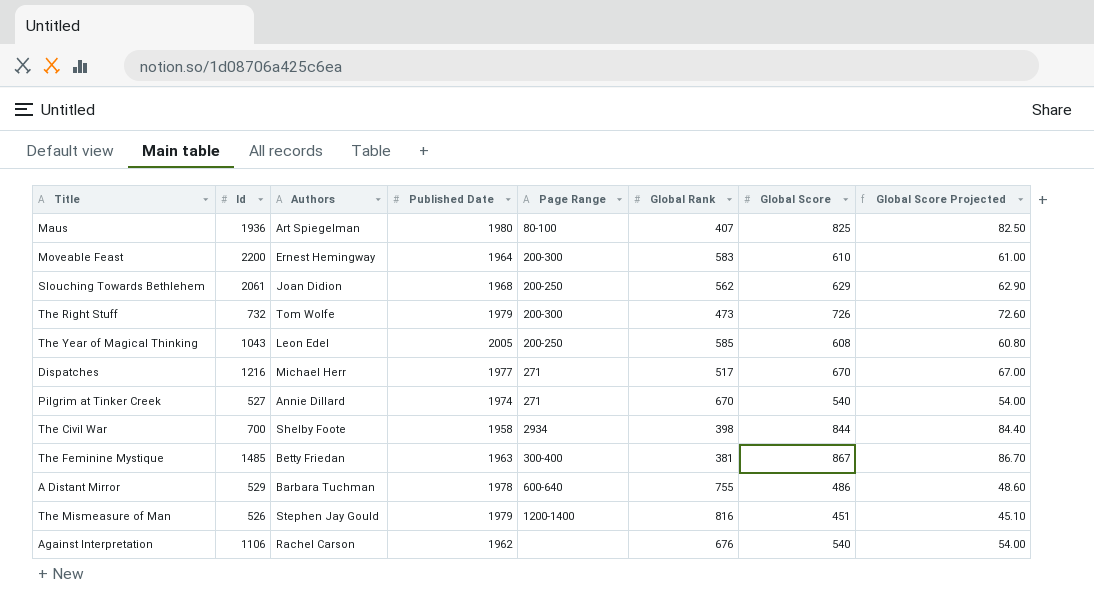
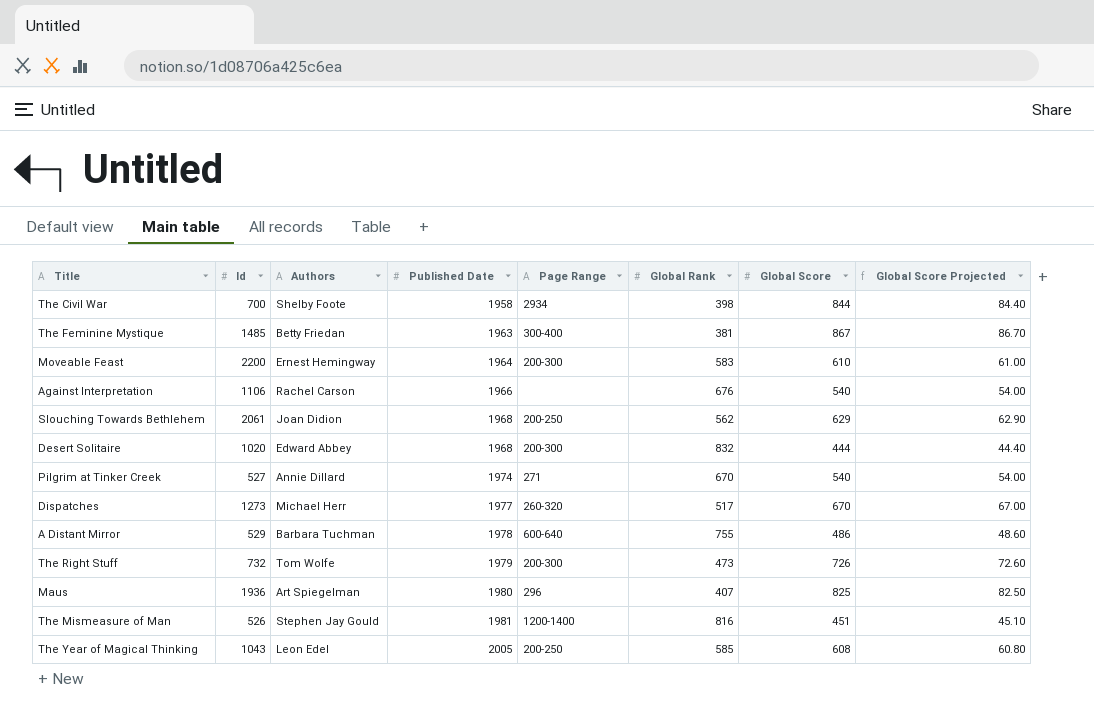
row order: none -> Published Date ascending
Against Interpretation | Published Date: 1962 -> 1966
row Desert Solitaire: none -> 1020 | Edward Abbey | 1968 | 200-300 | 832 | 444 | 44.40
Dispatches | Id: 1216 -> 1273
Dispatches | Page Range: 271 -> 260-320
Maus | Page Range: 80-100 -> 296
The Mismeasure of Man | Published Date: 1979 -> 1981

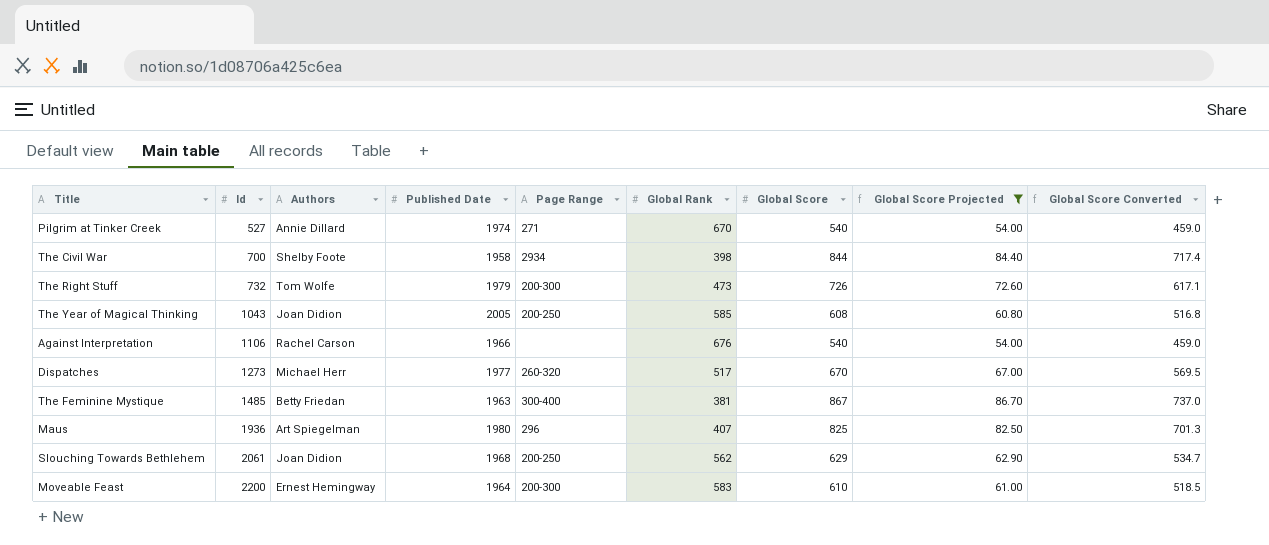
filter: none -> Global Score Projected >= 54.00
row order: Published Date ascending -> Id ascending
column Global Score Converted | formula: none -> [Global Score] * 0.85
The Year of Magical Thinking | Authors: Leon Edel -> Joan Didion

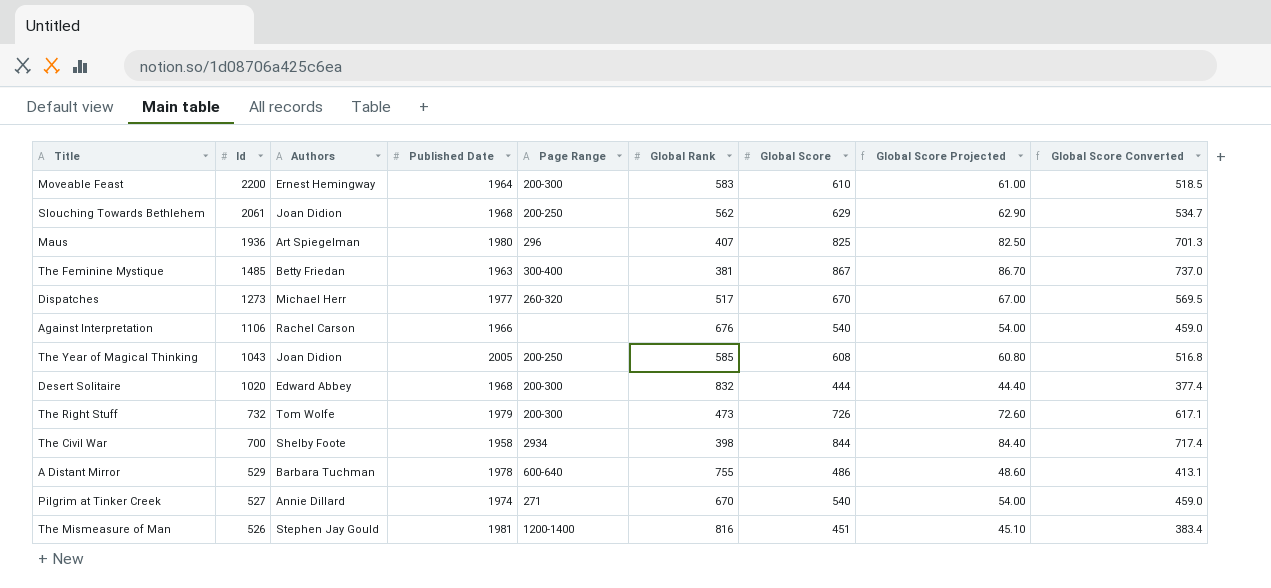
filter: Global Score Projected >= 54.00 -> none
row order: Id ascending -> Id descending

